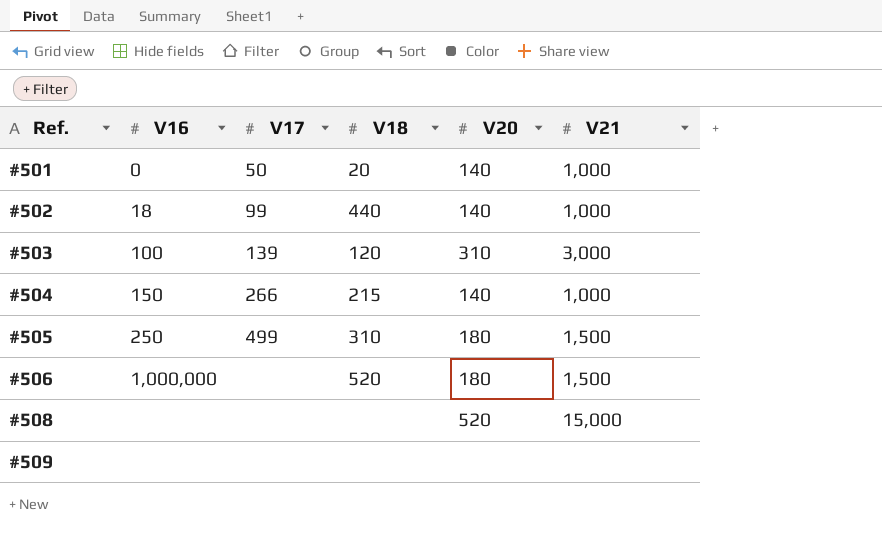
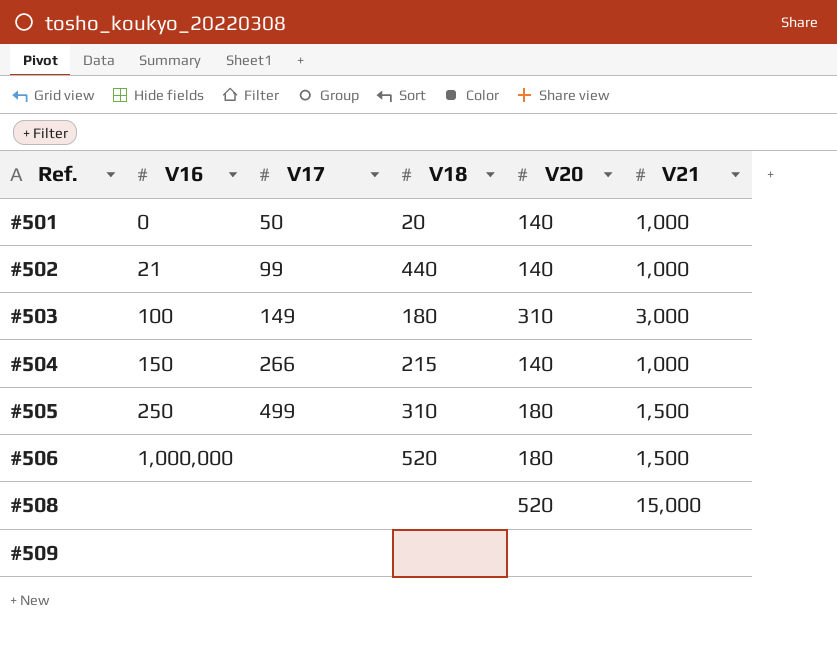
#502 | V16: 18 -> 21
#503 | V17: 139 -> 149
#503 | V18: 120 -> 180

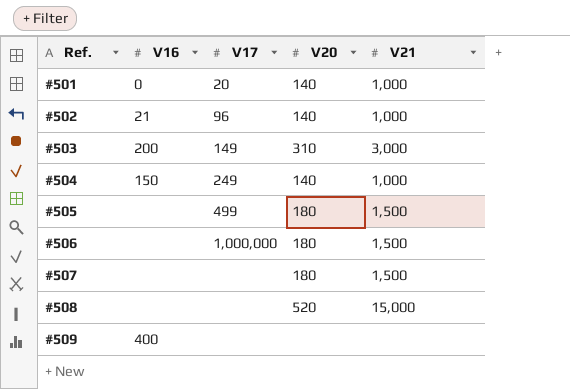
column V18 | position: 4 -> none
#501 | V17: 50 -> 20
#502 | V17: 99 -> 96
#503 | V16: 100 -> 200
#504 | V17: 266 -> 249
#505 | V16: 250 -> none
#506 | V16: 1,000,000 -> none
#506 | V17: none -> 1,000,000
row #507: none -> none | none | 180 | 1,500
#509 | V16: none -> 400

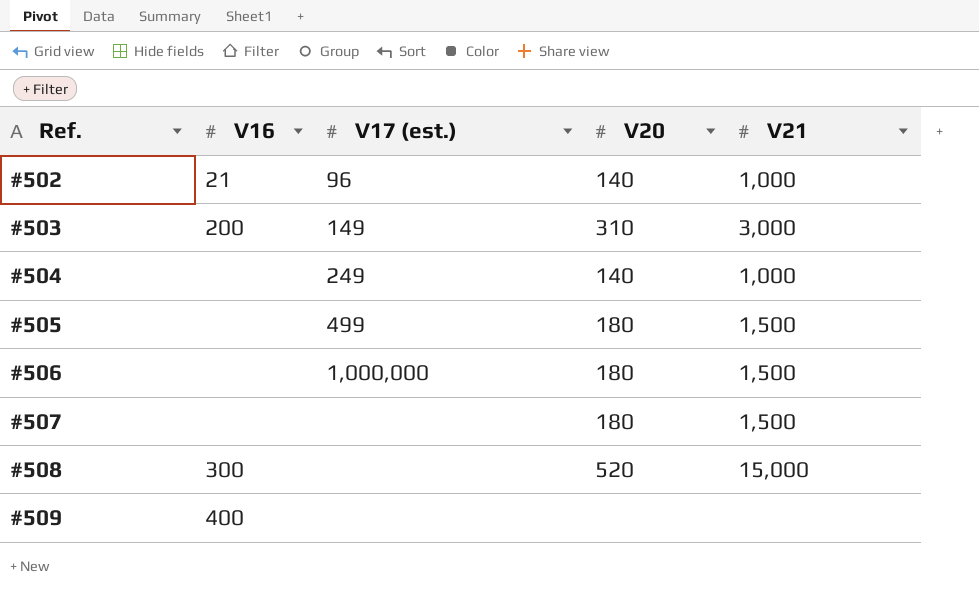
column name: V17 -> V17 (est.)
row #501: 0 | 20 | 140 | 1,000 -> none
#504 | V16: 150 -> none
#508 | V16: none -> 300

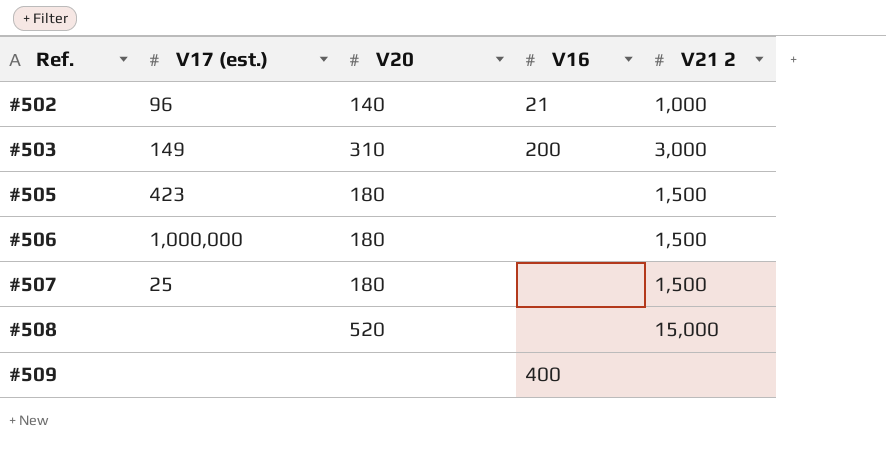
column V16 | position: 2 -> 4
column name: V21 -> V21 2
row #504: none | 249 | 140 | 1,000 -> none
#505 | V17 (est.): 499 -> 423
#507 | V17 (est.): none -> 25
#508 | V16: 300 -> none

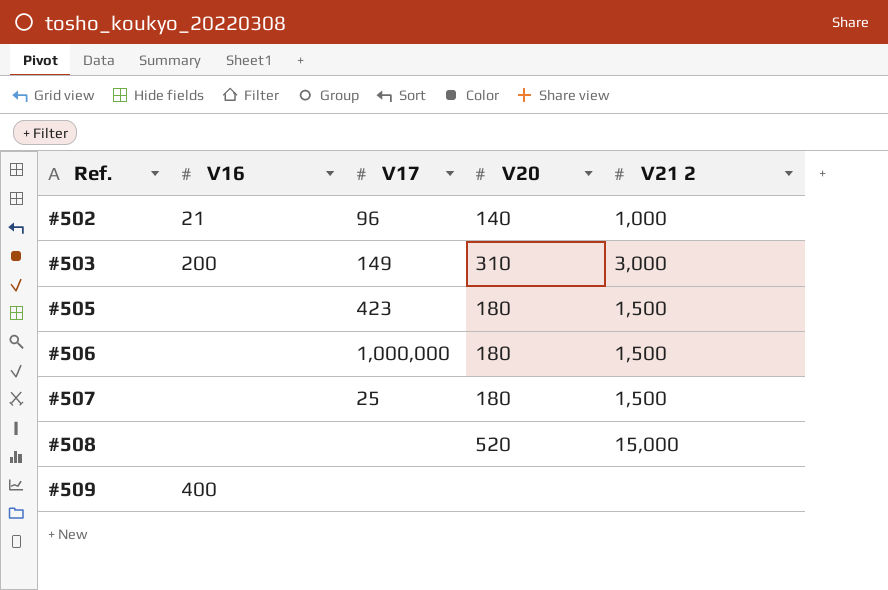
column V16 | position: 4 -> 2
column name: V17 (est.) -> V17

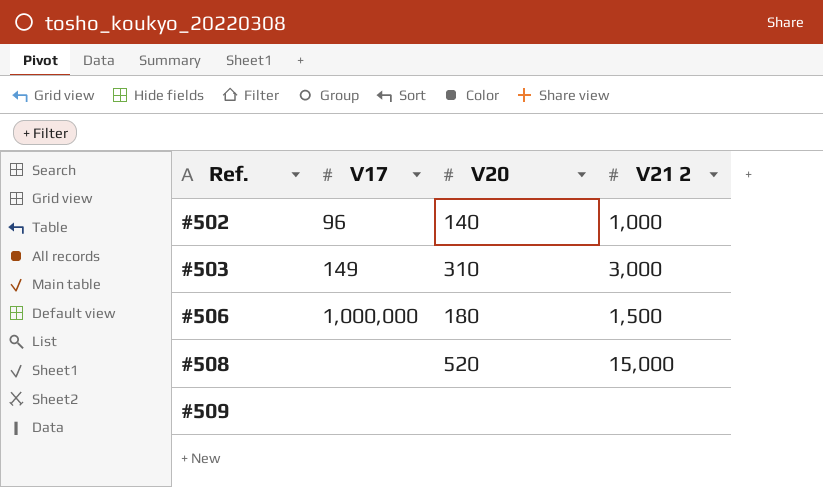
column V16 | position: 2 -> none
row #505: none | 423 | 180 | 1,500 -> none
row #507: none | 25 | 180 | 1,500 -> none

